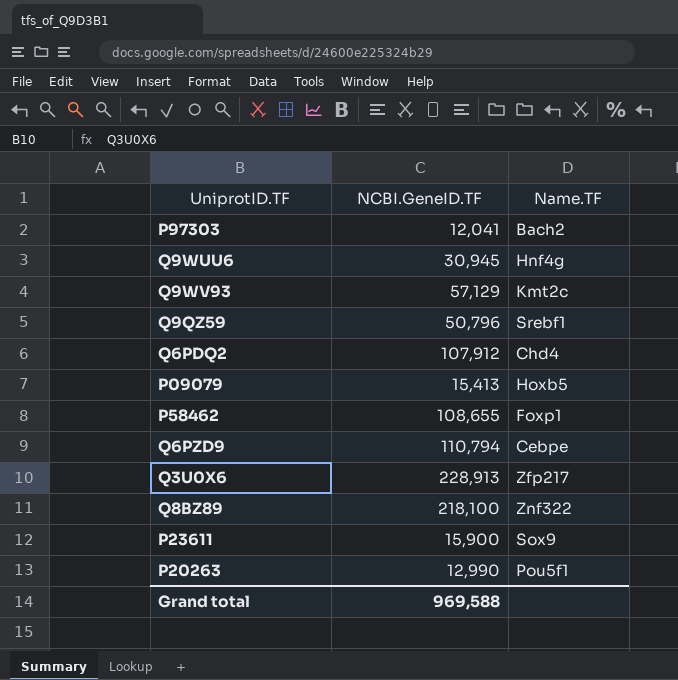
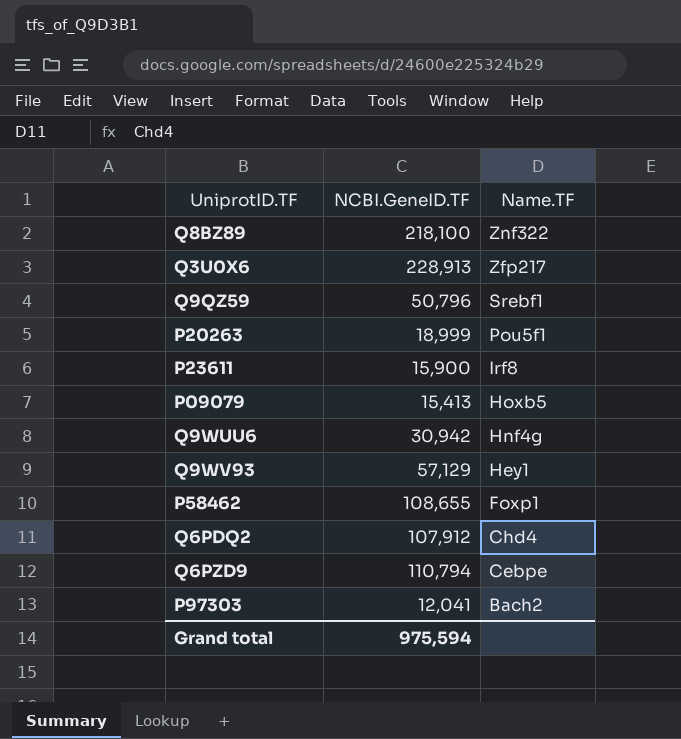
row order: none -> Name.TF descending
P20263 | NCBI.GeneID.TF: 12,990 -> 18,999
P23611 | Name.TF: Sox9 -> Irf8
Q9WUU6 | NCBI.GeneID.TF: 30,945 -> 30,942
Q9WV93 | Name.TF: Kmt2c -> Hey1
Grand total | NCBI.GeneID.TF: 969,588 -> 975,594

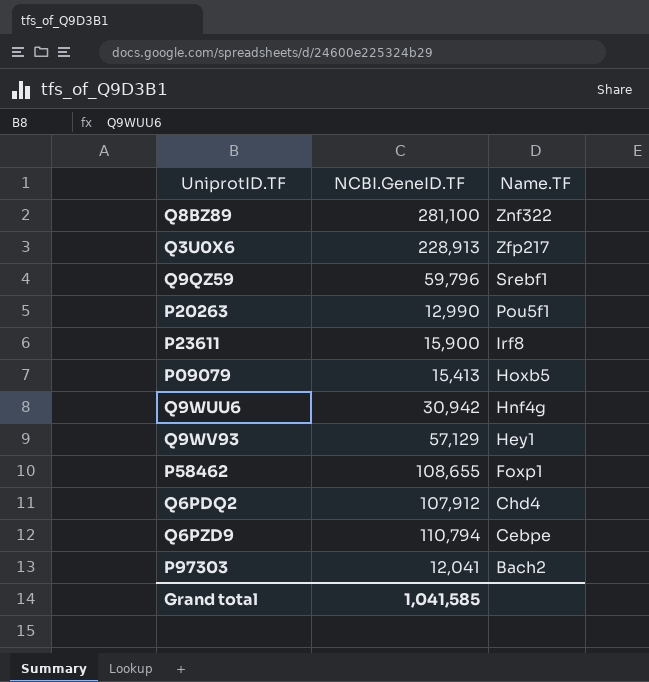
Q8BZ89 | NCBI.GeneID.TF: 218,100 -> 281,100
Q9QZ59 | NCBI.GeneID.TF: 50,796 -> 59,796
P20263 | NCBI.GeneID.TF: 18,999 -> 12,990
Grand total | NCBI.GeneID.TF: 975,594 -> 1,041,585

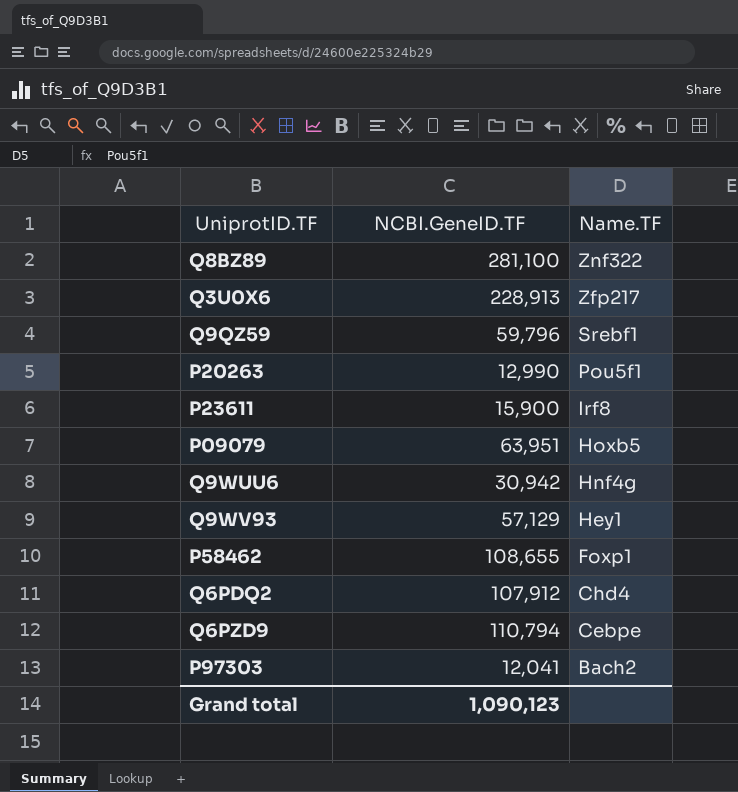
P09079 | NCBI.GeneID.TF: 15,413 -> 63,951
Grand total | NCBI.GeneID.TF: 1,041,585 -> 1,090,123

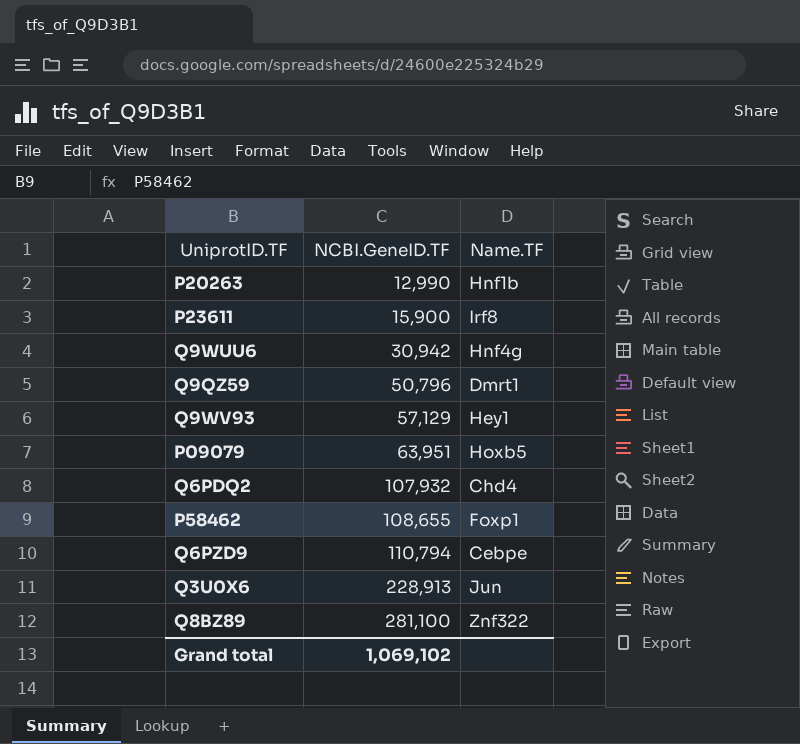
row order: Name.TF descending -> NCBI.GeneID.TF ascending
row P97303: 12,041 | Bach2 -> none
P20263 | Name.TF: Pou5f1 -> Hnf1b
Q9QZ59 | NCBI.GeneID.TF: 59,796 -> 50,796
Q9QZ59 | Name.TF: Srebf1 -> Dmrt1
Q6PDQ2 | NCBI.GeneID.TF: 107,912 -> 107,932
Q3U0X6 | Name.TF: Zfp217 -> Jun
Grand total | NCBI.GeneID.TF: 1,090,123 -> 1,069,102

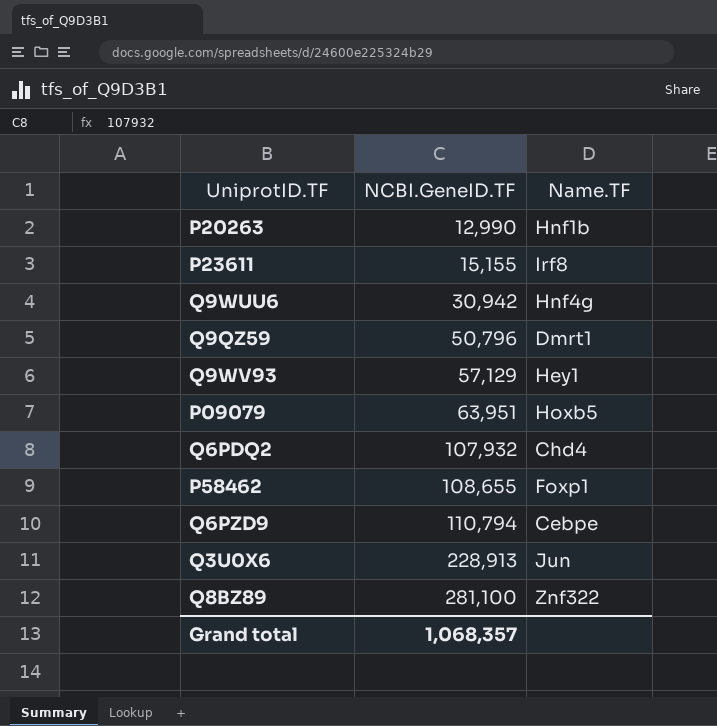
P23611 | NCBI.GeneID.TF: 15,900 -> 15,155
Grand total | NCBI.GeneID.TF: 1,069,102 -> 1,068,357

